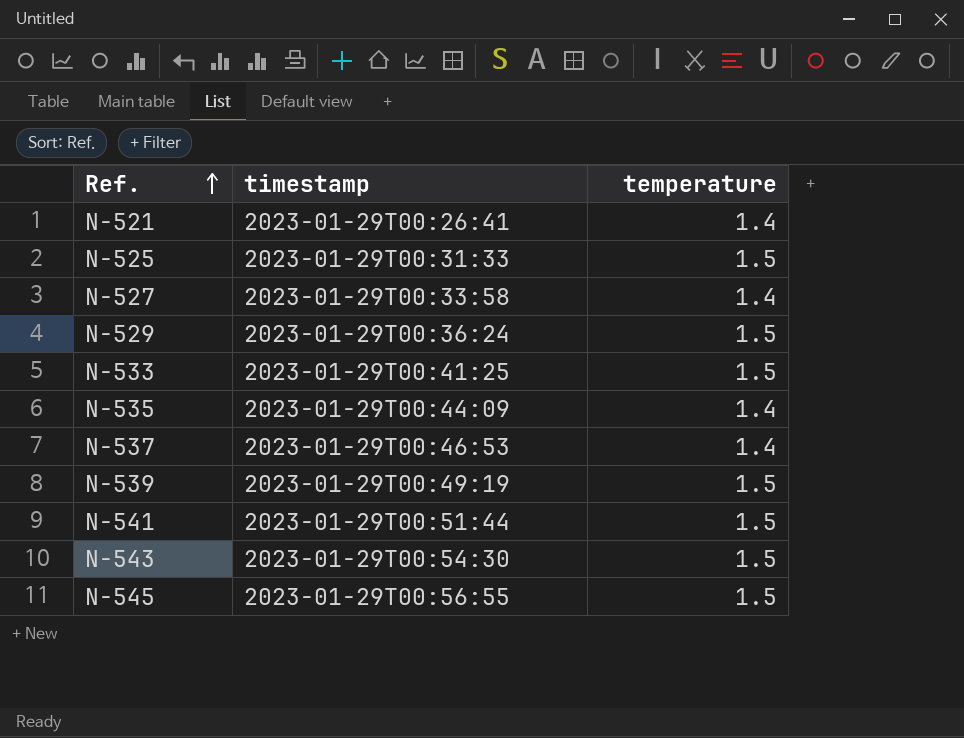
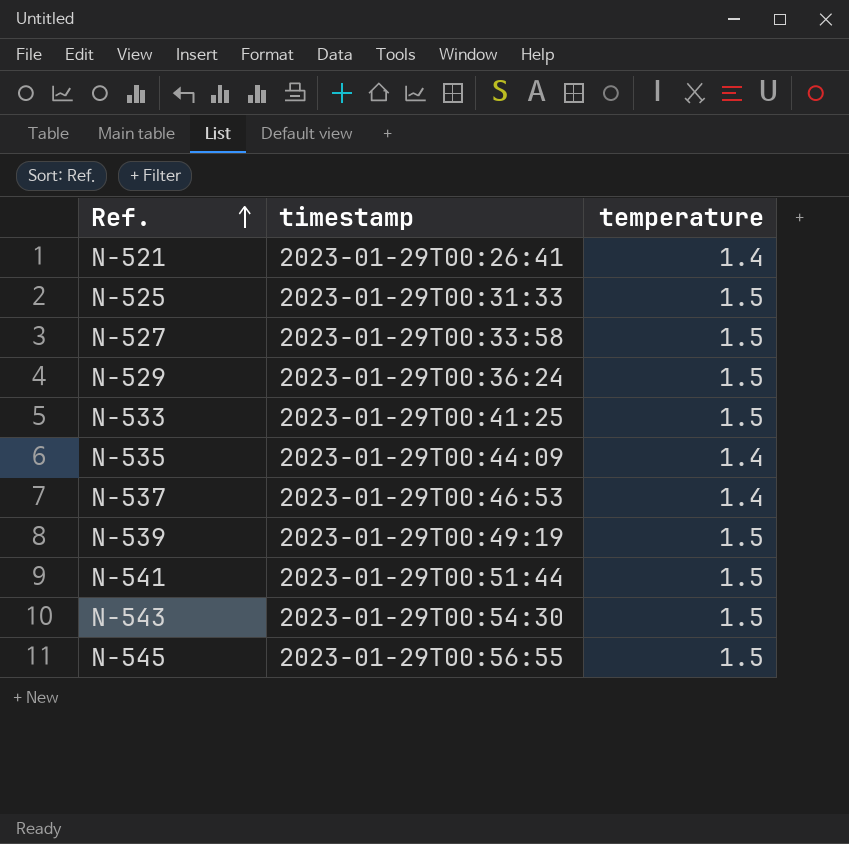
N-527 | temperature: 1.4 -> 1.5

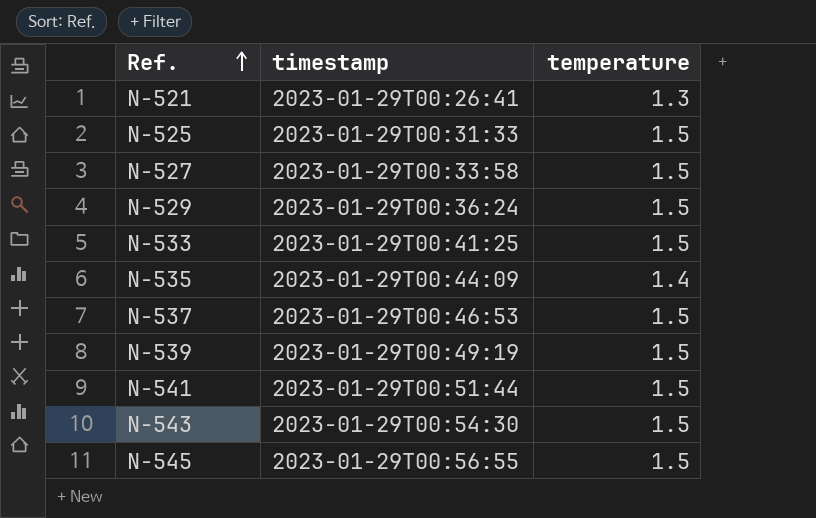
N-521 | temperature: 1.4 -> 1.3
N-537 | temperature: 1.4 -> 1.5

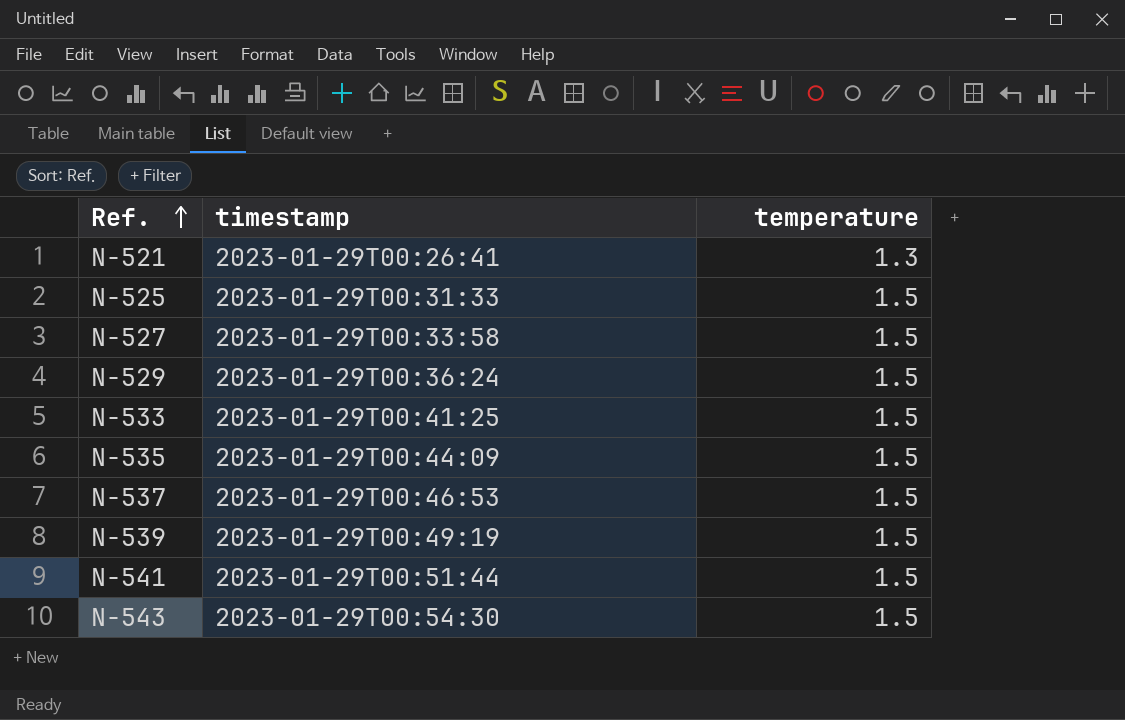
row N-545: 2023-01-29T00:56:55 | 1.5 -> none
N-535 | temperature: 1.4 -> 1.5

